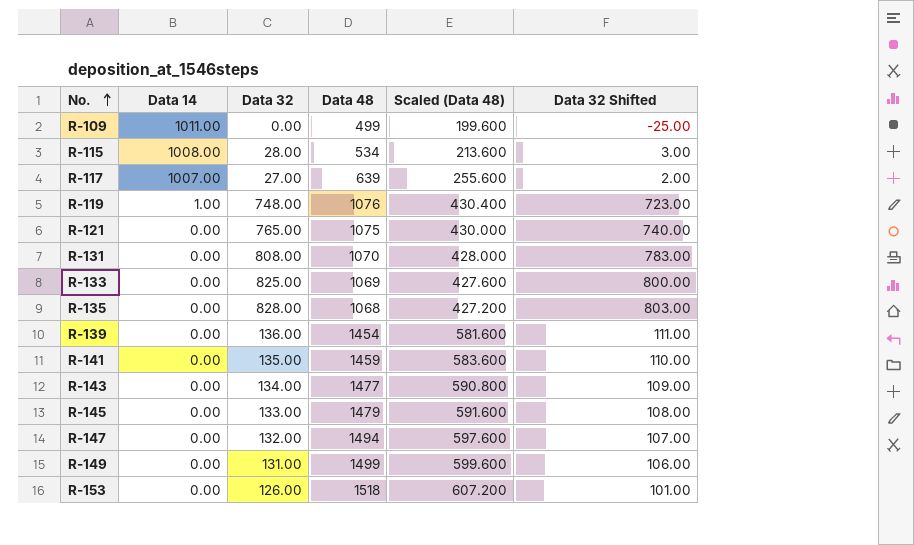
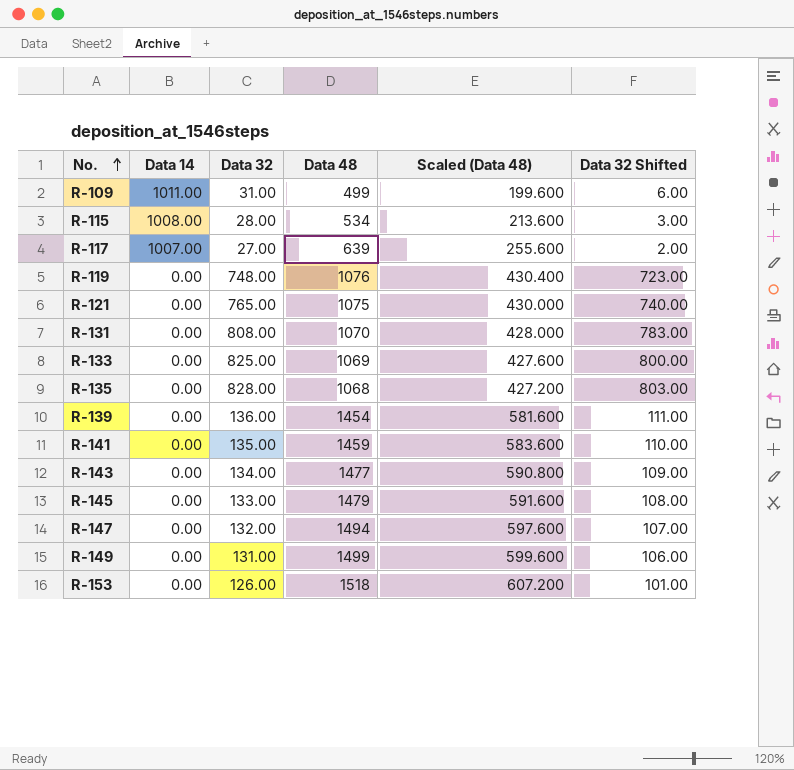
R-109 | Data 32: 0.00 -> 31.00
R-109 | Data 32 Shifted: -25.00 -> 6.00
R-119 | Data 14: 1.00 -> 0.00

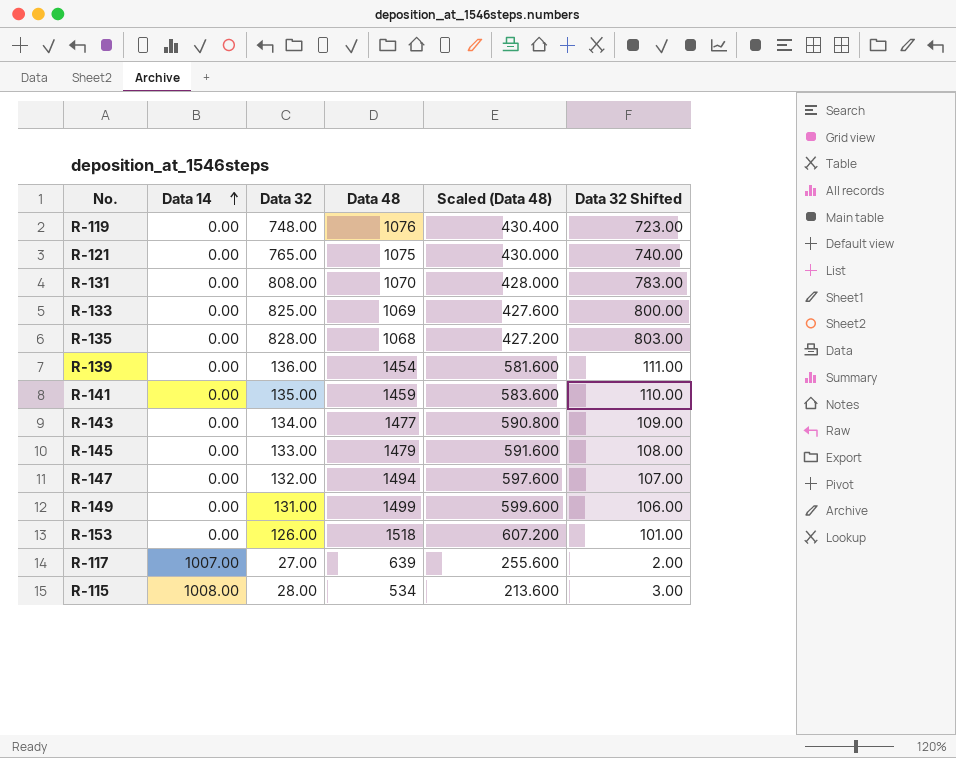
row order: No. ascending -> Data 14 ascending
row R-109: 1011.00 | 31.00 | 499 | 199.600 | 6.00 -> none

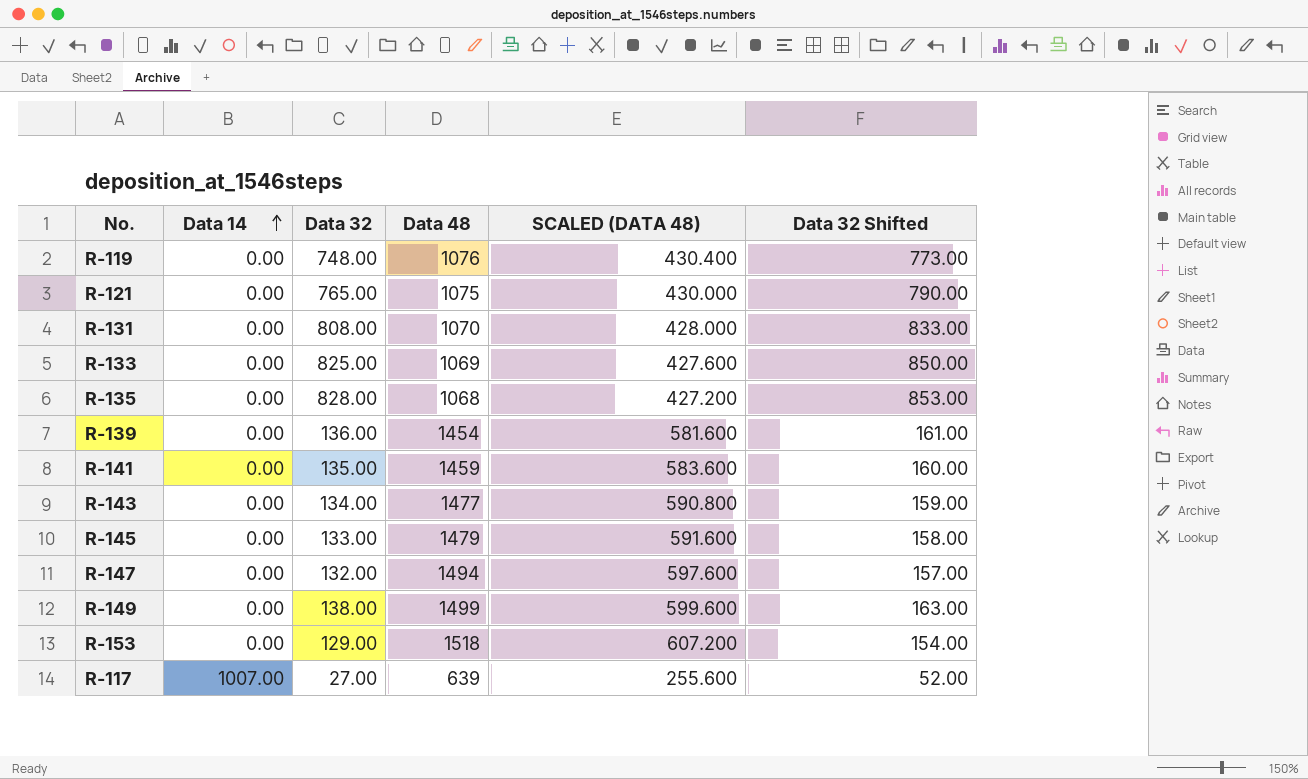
column name: Scaled (Data 48) -> SCALED (DATA 48)
column Data 32 Shifted | formula: [Data 32] - 25 -> [Data 32] + 25
row R-115: 1008.00 | 28.00 | 534 | 213.600 | 3.00 -> none
R-149 | Data 32: 131.00 -> 138.00
R-153 | Data 32: 126.00 -> 129.00

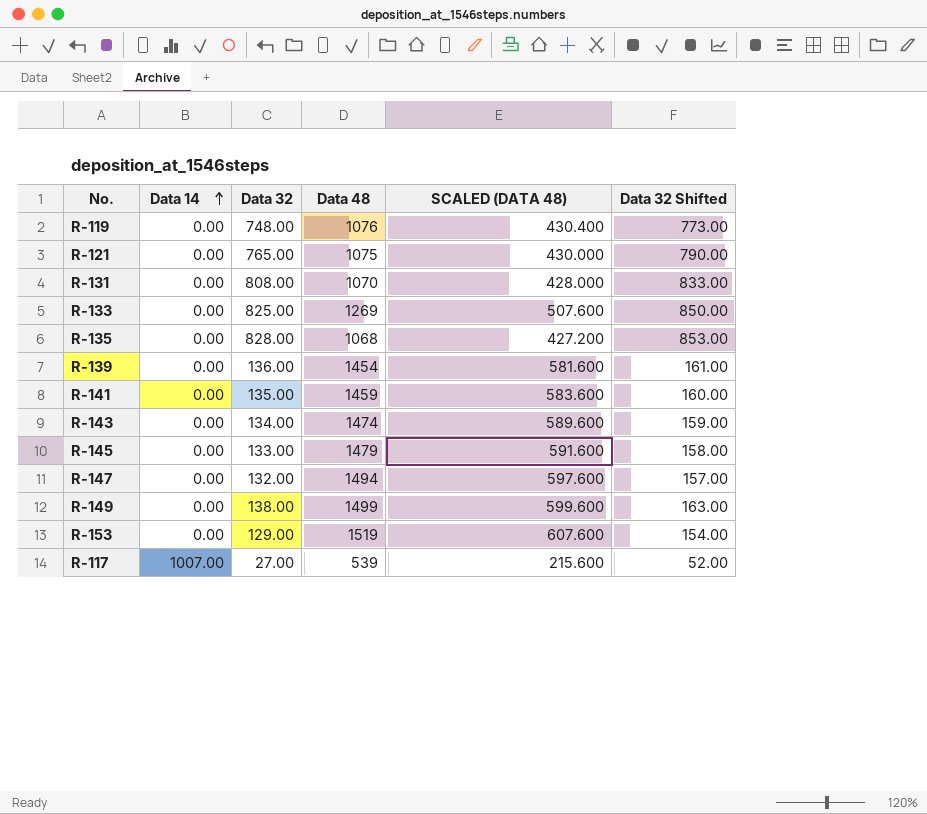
R-133 | Data 48: 1069 -> 1269
R-133 | SCALED (DATA 48): 427.600 -> 507.600
R-143 | Data 48: 1477 -> 1474
R-143 | SCALED (DATA 48): 590.800 -> 589.600
R-153 | Data 48: 1518 -> 1519
R-153 | SCALED (DATA 48): 607.200 -> 607.600
R-117 | Data 48: 639 -> 539
R-117 | SCALED (DATA 48): 255.600 -> 215.600

